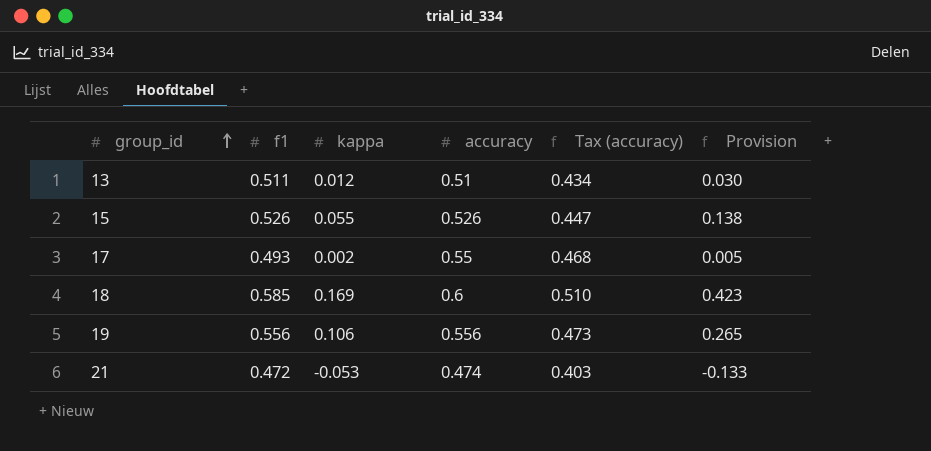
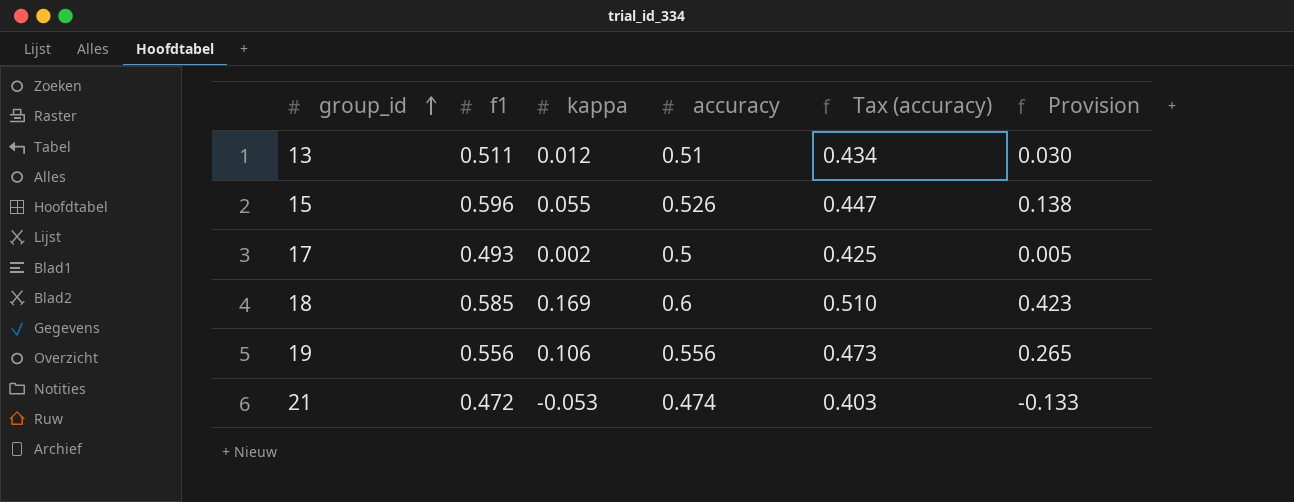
15 | f1: 0.526 -> 0.596
17 | accuracy: 0.55 -> 0.5
17 | Tax (accuracy): 0.468 -> 0.425

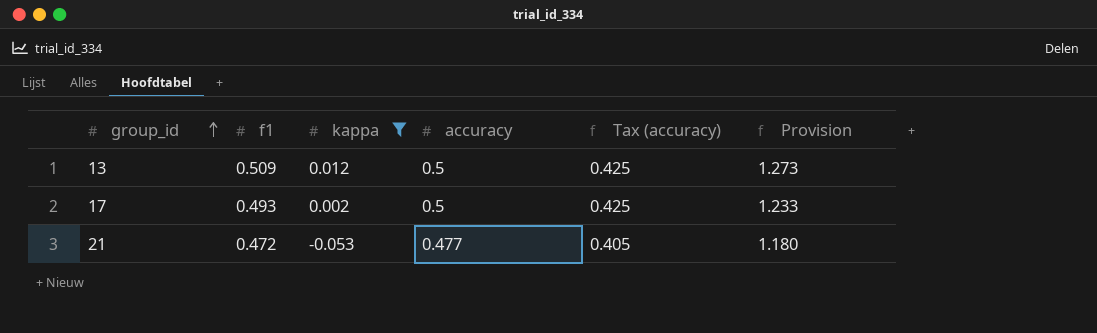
filter: none -> kappa <= 0.012
column Provision | formula: [kappa] * 2.5 -> [f1] * 2.5
13 | f1: 0.511 -> 0.509
13 | accuracy: 0.51 -> 0.5
13 | Tax (accuracy): 0.434 -> 0.425
21 | accuracy: 0.474 -> 0.477
21 | Tax (accuracy): 0.403 -> 0.405

